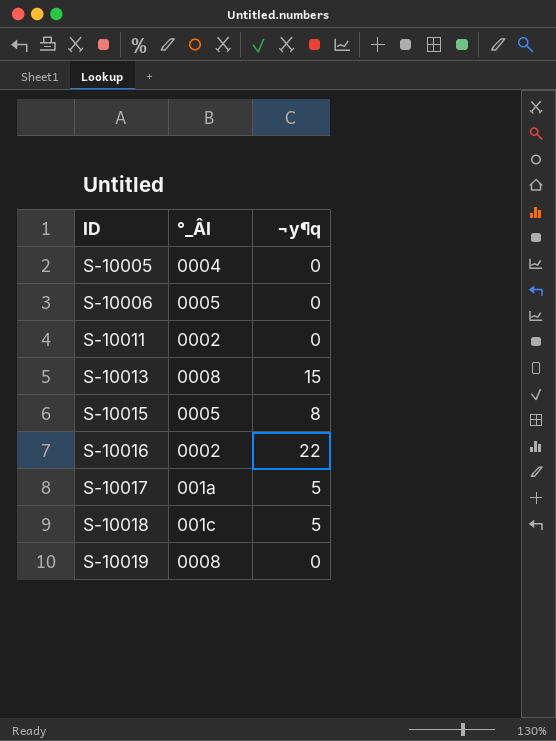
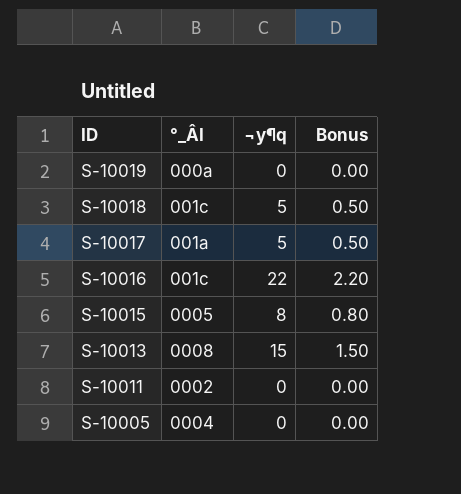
row order: ID ascending -> ID descending
column Bonus | formula: none -> [¬y¶q] * 0.1
row S-10006: 0005 | 0 -> none
S-10019 | °_ÂI: 0008 -> 000a
S-10016 | °_ÂI: 0002 -> 001c

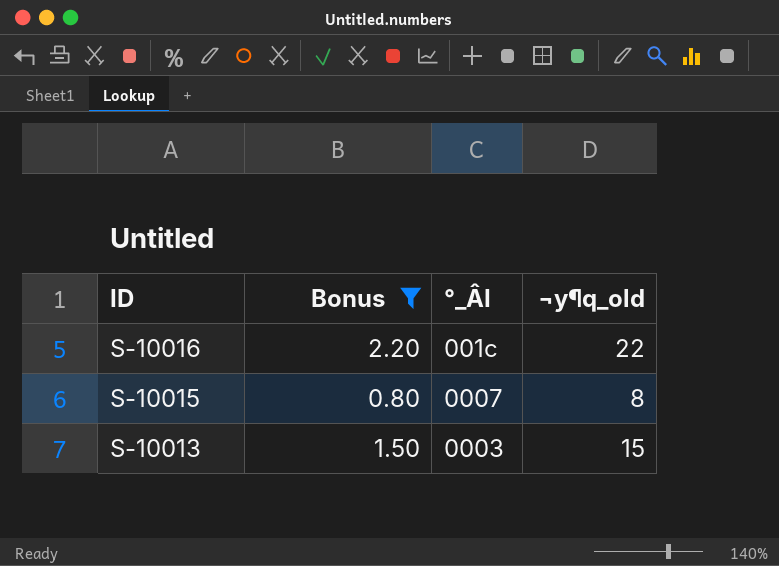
filter: none -> Bonus >= 0.80
column Bonus | position: 4 -> 2
column name: ¬y¶q -> ¬y¶q_old
S-10015 | °_ÂI: 0005 -> 0007
S-10013 | °_ÂI: 0008 -> 0003

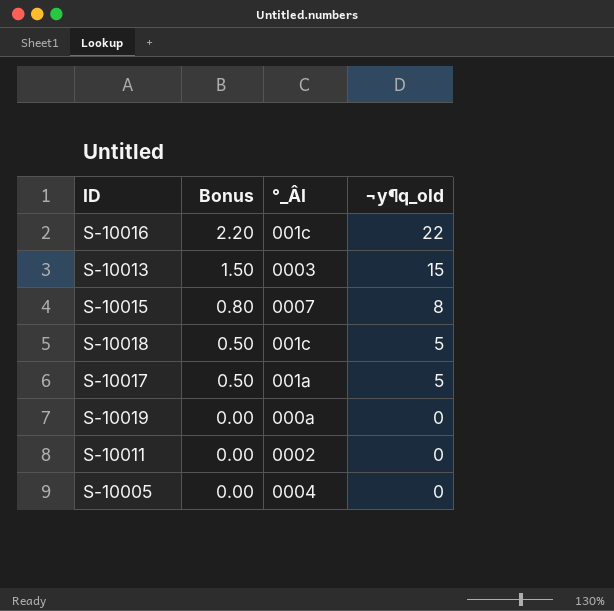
filter: Bonus >= 0.80 -> none
row order: ID descending -> Bonus descending

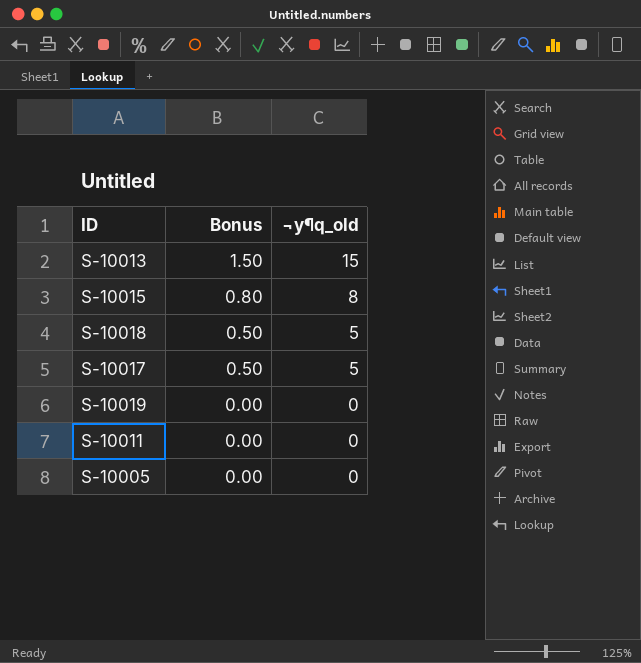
column °_ÂI | position: 3 -> none
row S-10016: 2.20 | 001c | 22 -> none

